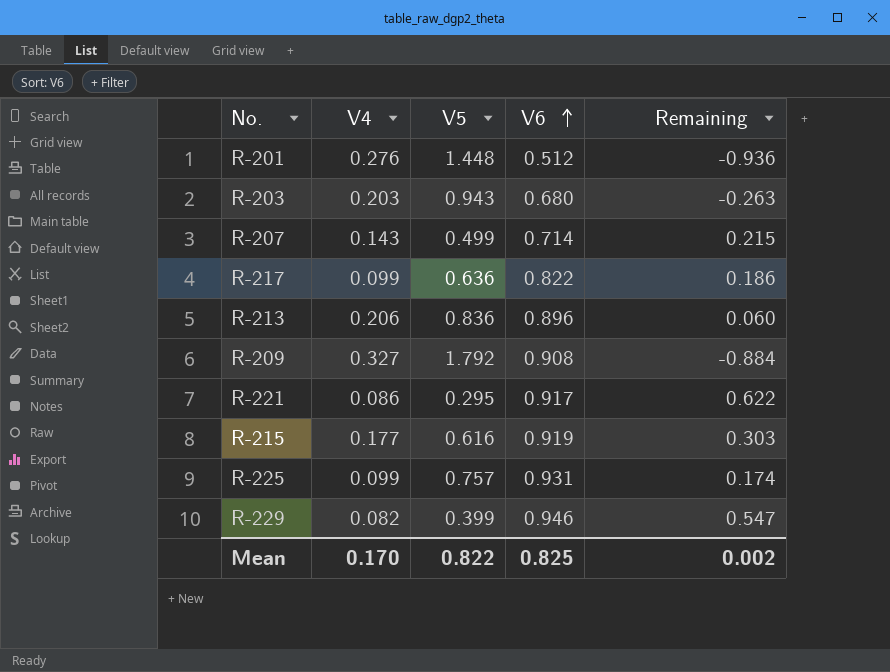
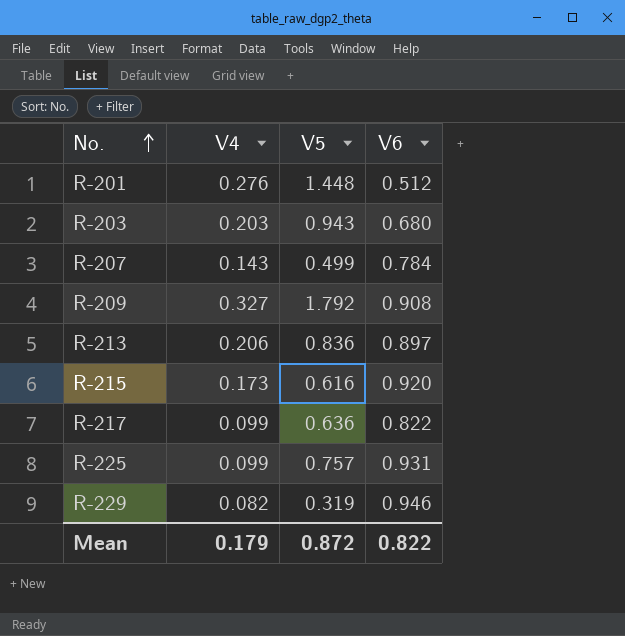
row order: V6 ascending -> No. ascending
column Remaining | formula: [V6] - [V5] -> none
row R-221: 0.086 | 0.295 | 0.917 | 0.622 -> none
R-207 | V6: 0.714 -> 0.784
R-213 | V6: 0.896 -> 0.897
R-215 | V4: 0.177 -> 0.173
R-215 | V6: 0.919 -> 0.920
R-229 | V5: 0.399 -> 0.319
Mean | V4: 0.170 -> 0.179
Mean | V5: 0.822 -> 0.872
Mean | V6: 0.825 -> 0.822

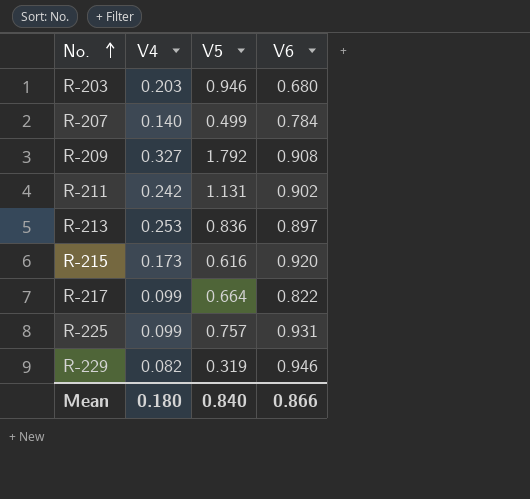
row R-201: 0.276 | 1.448 | 0.512 -> none
R-203 | V5: 0.943 -> 0.946
R-207 | V4: 0.143 -> 0.140
row R-211: none -> 0.242 | 1.131 | 0.902
R-213 | V4: 0.206 -> 0.253
R-217 | V5: 0.636 -> 0.664
Mean | V4: 0.179 -> 0.180
Mean | V5: 0.872 -> 0.840
Mean | V6: 0.822 -> 0.866

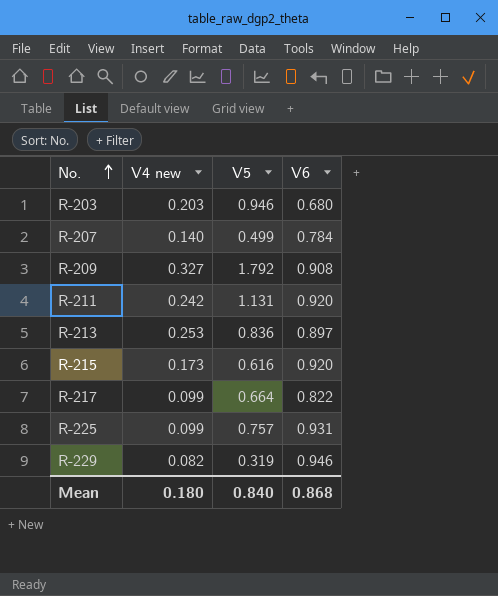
column name: V4 -> V4 new
R-211 | V6: 0.902 -> 0.920
Mean | V6: 0.866 -> 0.868

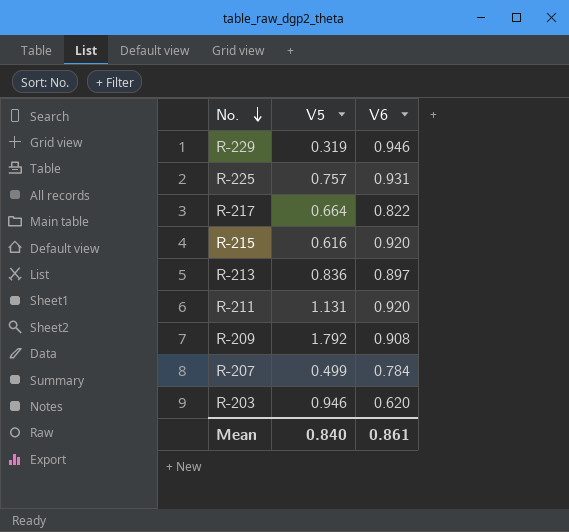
row order: No. ascending -> No. descending
column V4 new | position: 2 -> none
R-203 | V6: 0.680 -> 0.620
Mean | V6: 0.868 -> 0.861

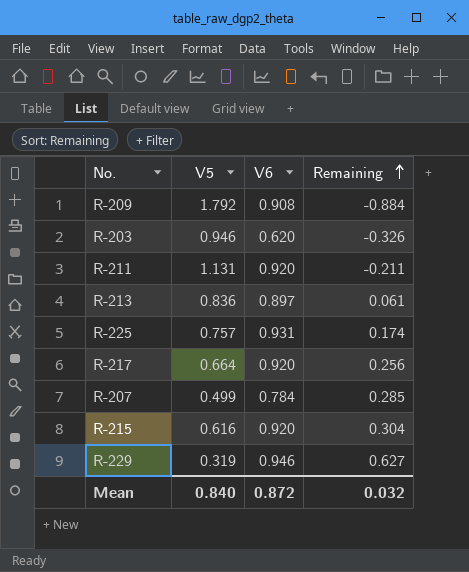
row order: No. descending -> Remaining ascending
column Remaining | formula: none -> [V6] - [V5]
R-217 | V6: 0.822 -> 0.920
Mean | V6: 0.861 -> 0.872

